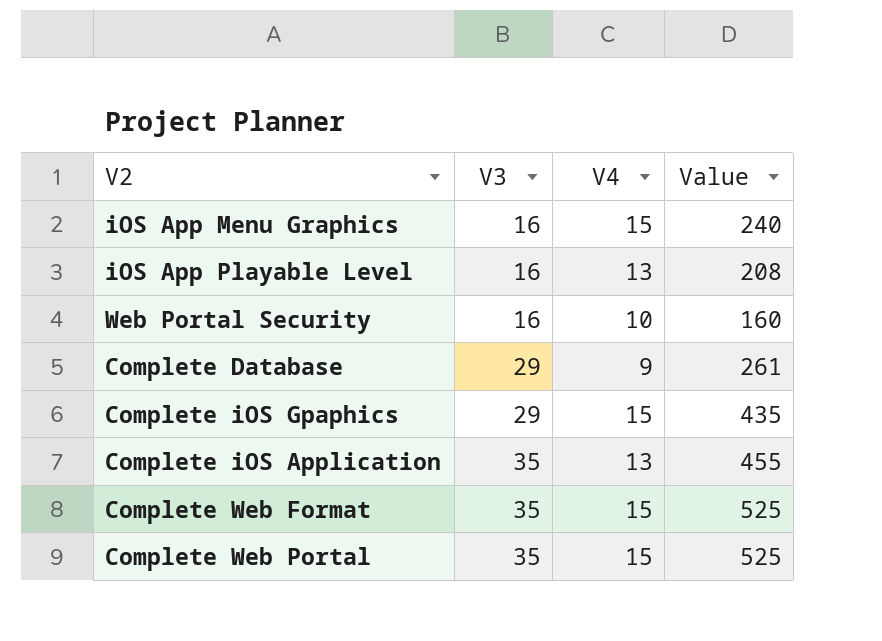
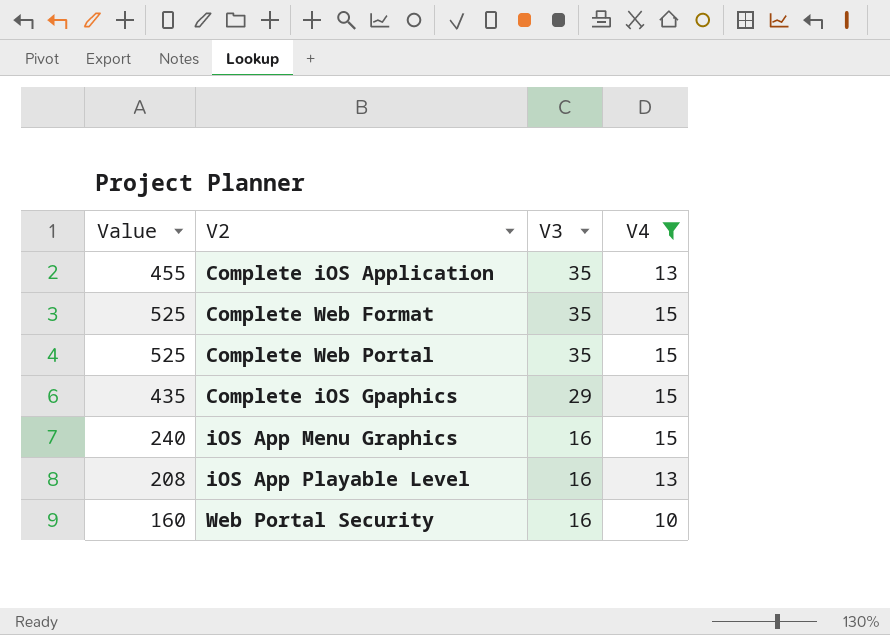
filter: none -> V4 != 9
row order: V3 ascending -> V3 descending
column Value | position: 4 -> 1

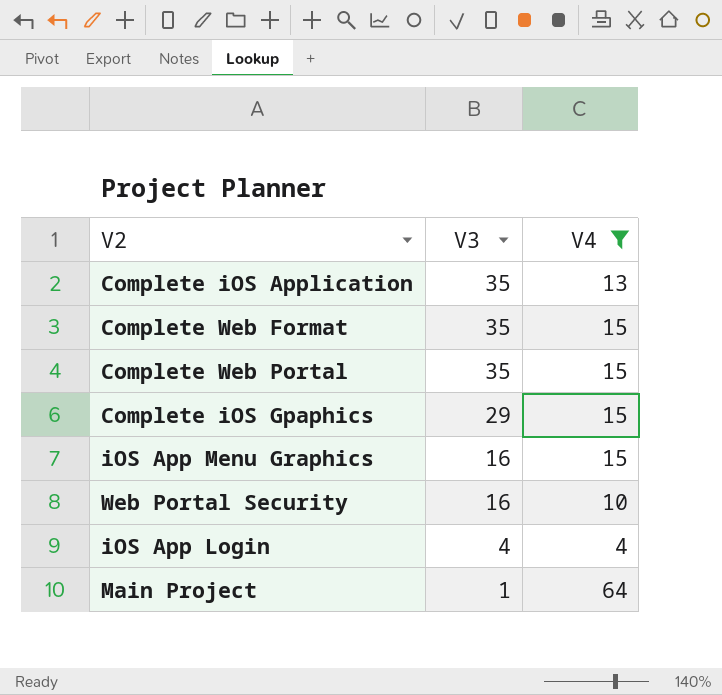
column Value | formula: [V3] * [V4] -> none
row iOS App Playable Level: 208 | 16 | 13 -> none
row iOS App Login: none -> 4 | 4
row Main Project: none -> 1 | 64

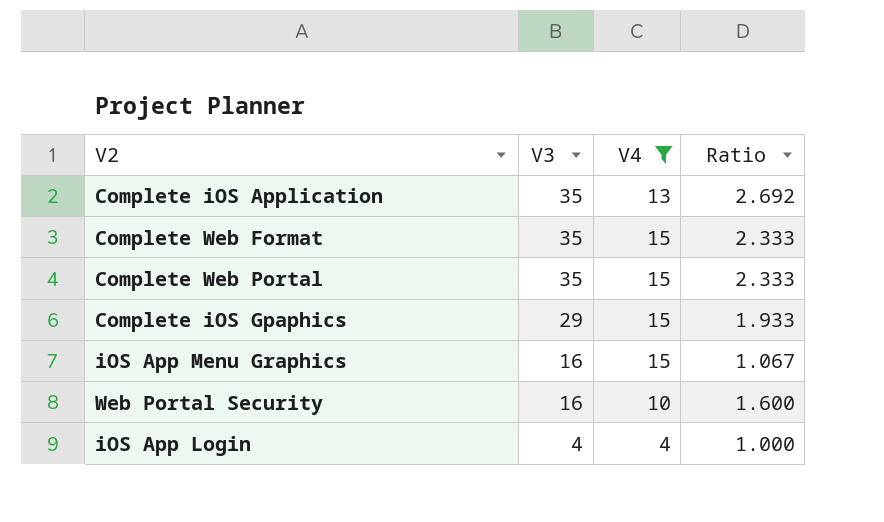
column Ratio | formula: none -> [V3] / [V4]
row Main Project: 1 | 64 -> none

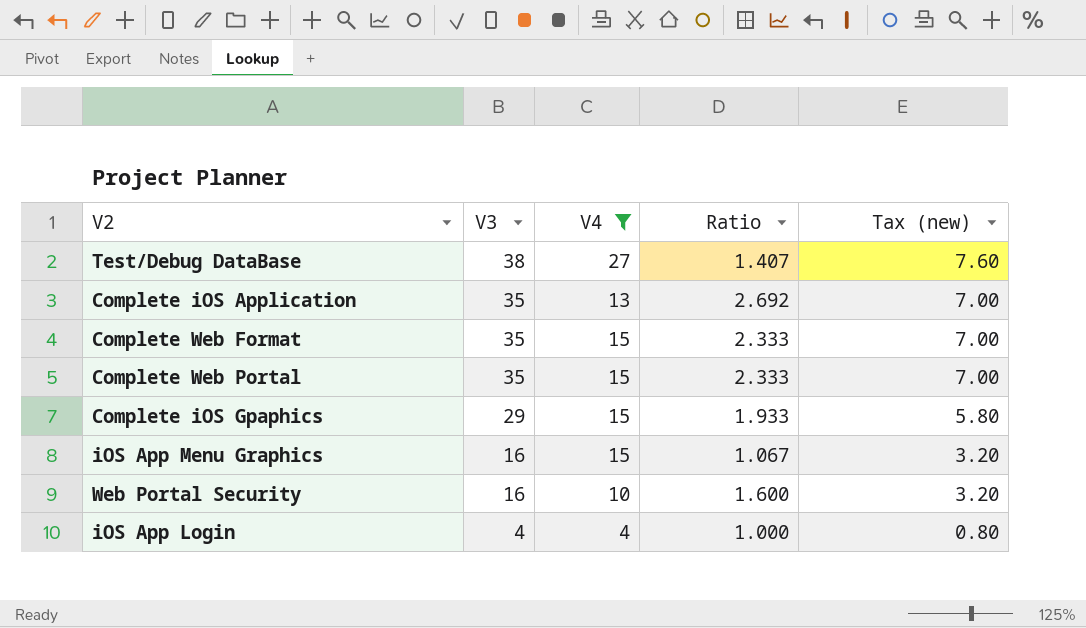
column Tax (new) | formula: none -> [V3] * 0.2
row Test/Debug DataBase: none -> 38 | 27 | 1.407 | 7.60

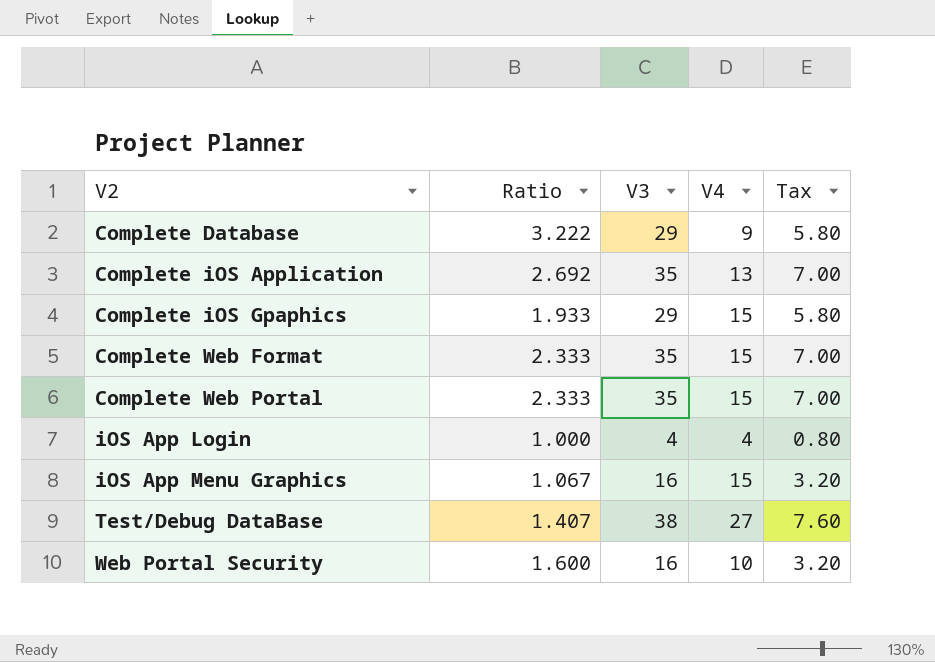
filter: V4 != 9 -> none
row order: V3 descending -> V2 ascending
column Ratio | position: 4 -> 2
column name: Tax (new) -> Tax

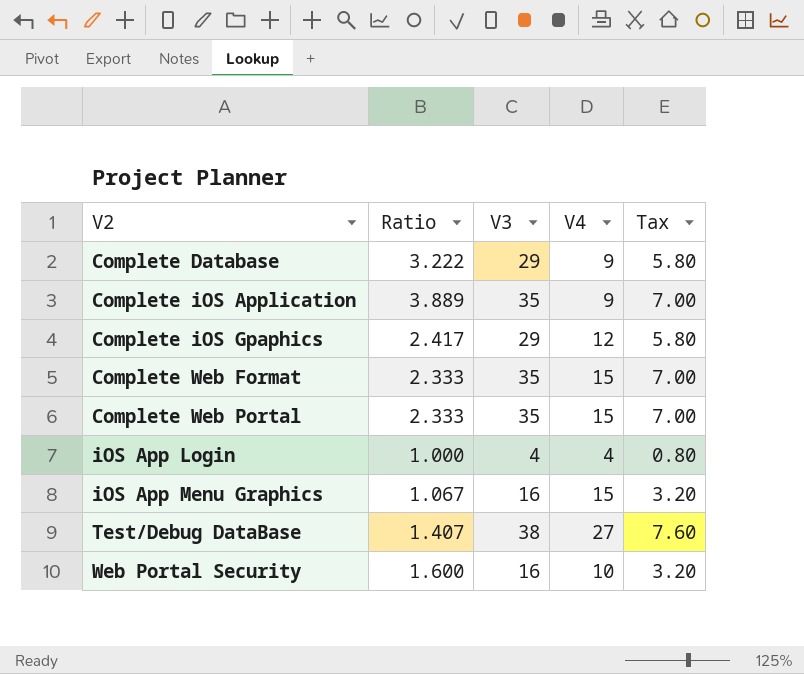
Complete iOS Application | Ratio: 2.692 -> 3.889
Complete iOS Application | V4: 13 -> 9
Complete iOS Gpaphics | Ratio: 1.933 -> 2.417
Complete iOS Gpaphics | V4: 15 -> 12

